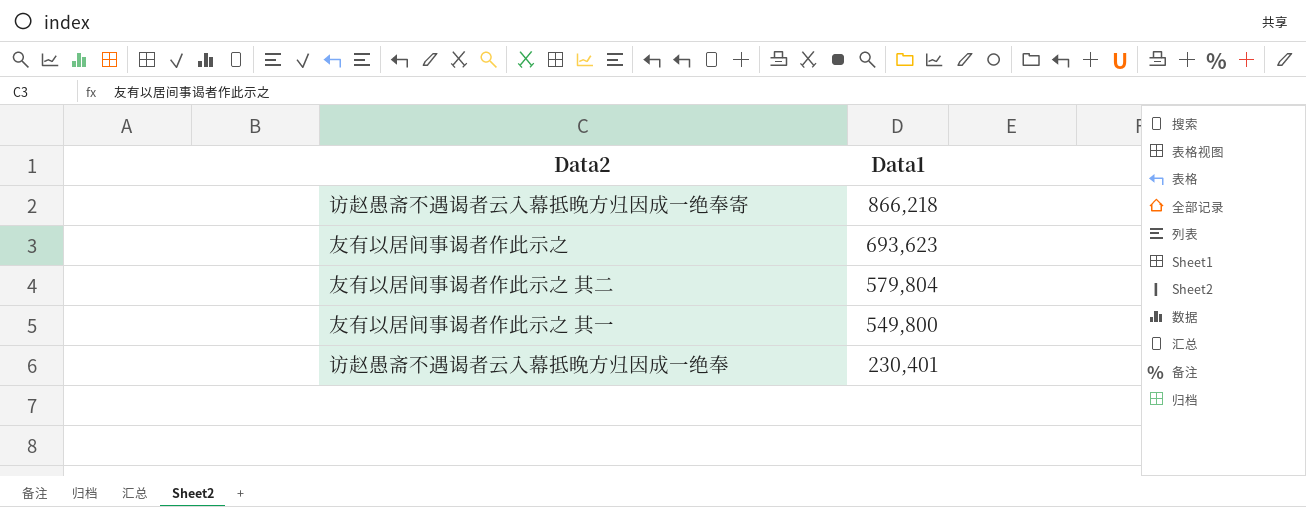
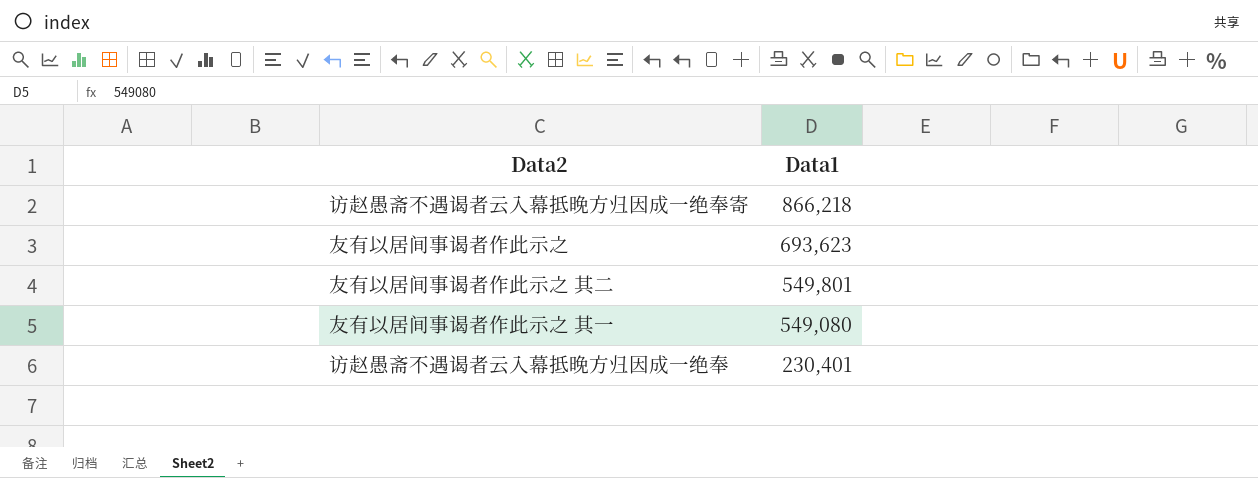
友有以居间事谒者作此示之 其二 | Data1: 579,804 -> 549,801
友有以居间事谒者作此示之 其一 | Data1: 549,800 -> 549,080

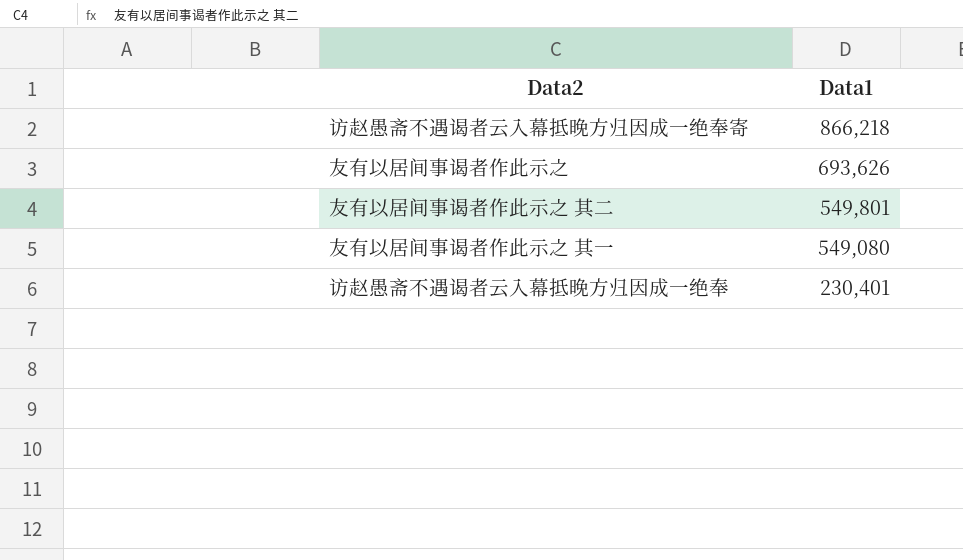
友有以居间事谒者作此示之 | Data1: 693,623 -> 693,626

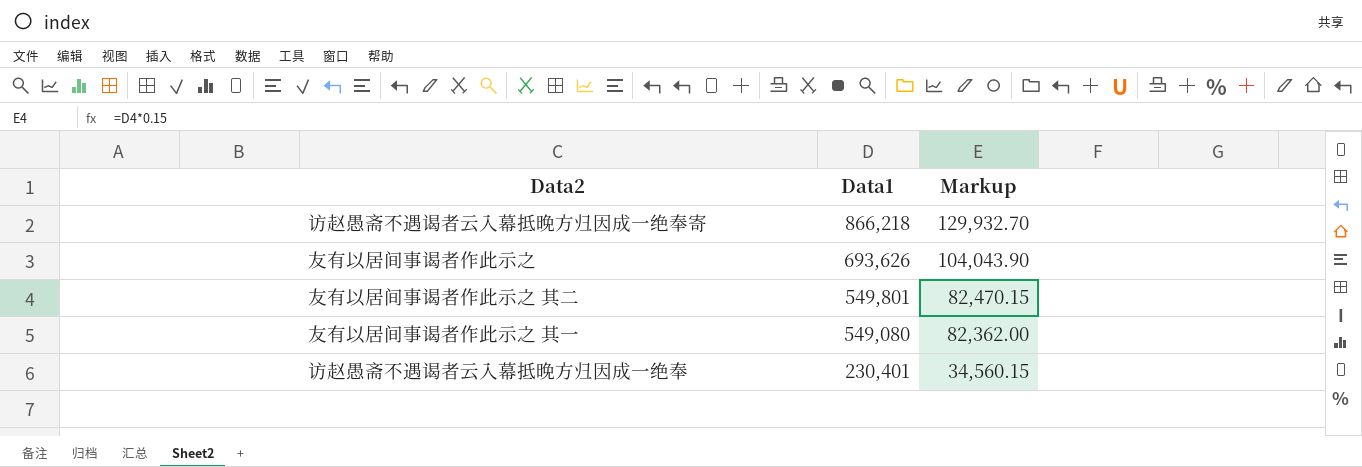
column Markup | formula: none -> [Data1] * 0.15

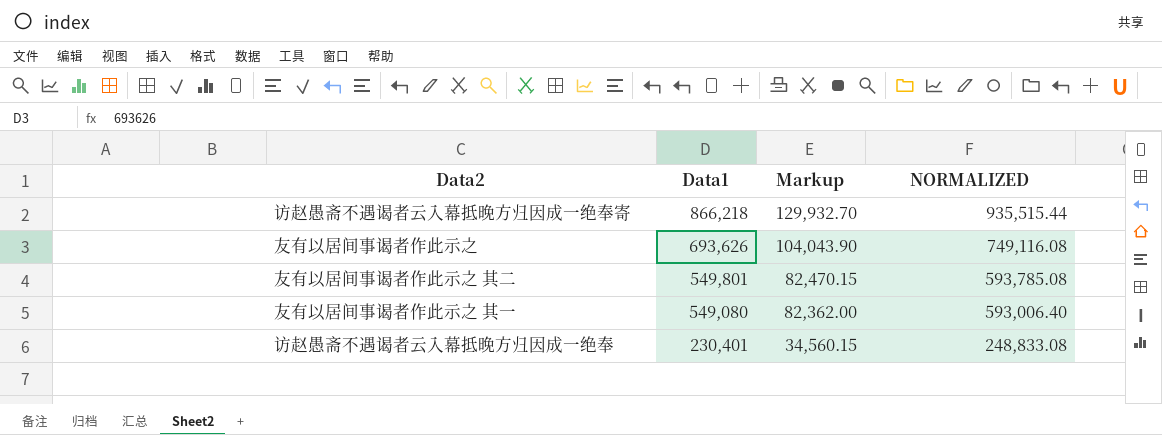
column NORMALIZED | formula: none -> [Data1] * 1.08

